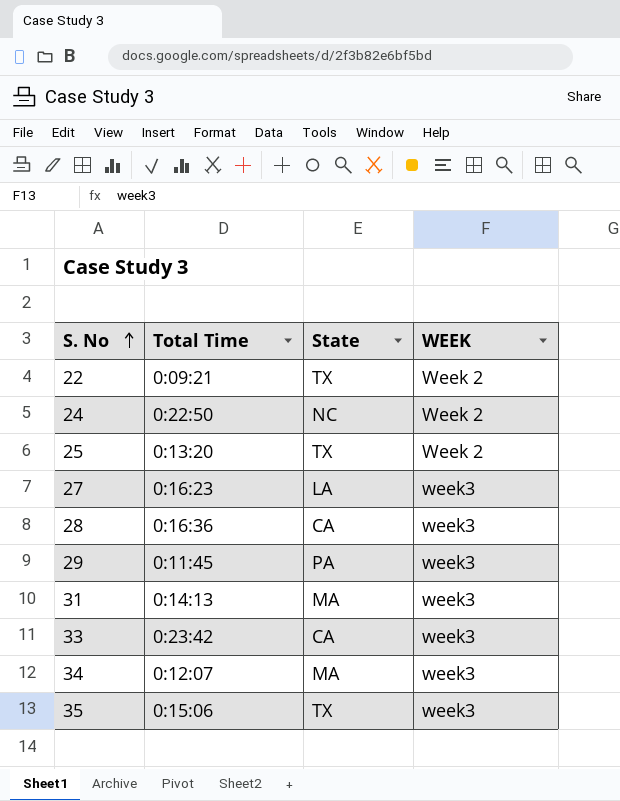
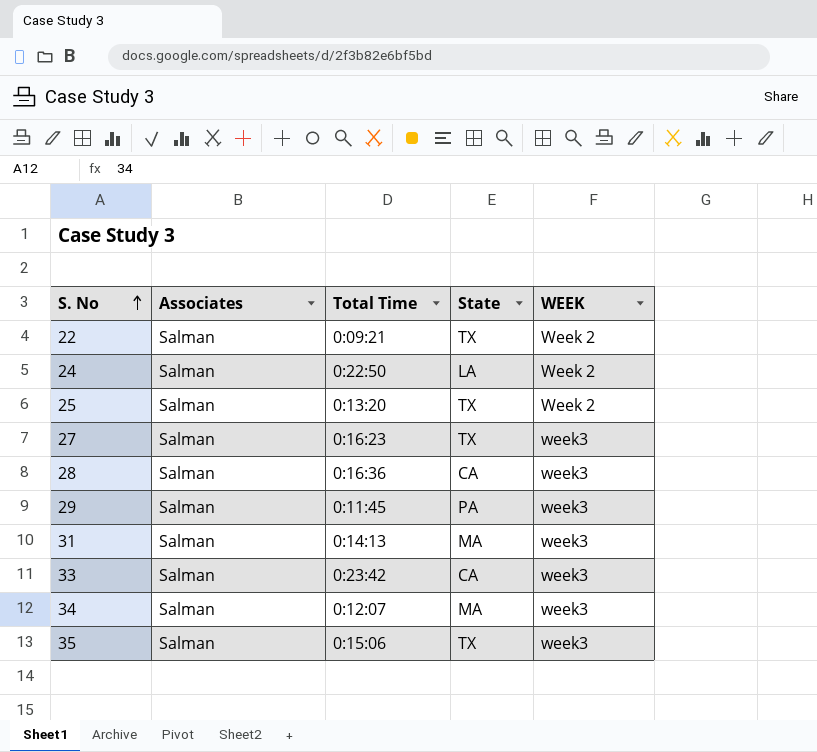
column Associates | position: none -> 2
24 | State: NC -> LA
27 | State: LA -> TX

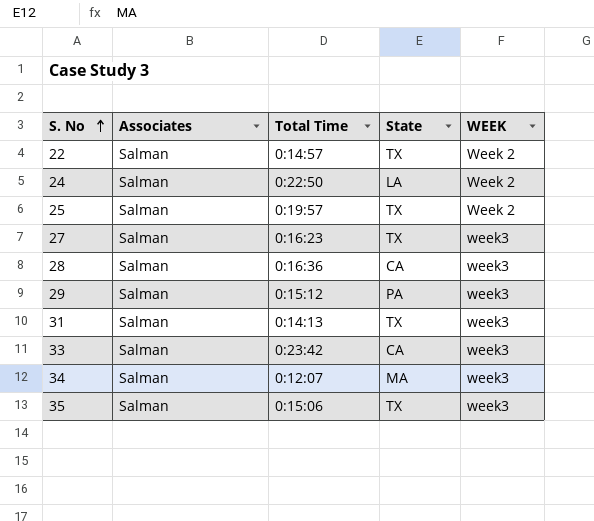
22 | Total Time: 0:09:21 -> 0:14:57
25 | Total Time: 0:13:20 -> 0:19:57
29 | Total Time: 0:11:45 -> 0:15:12
31 | State: MA -> TX

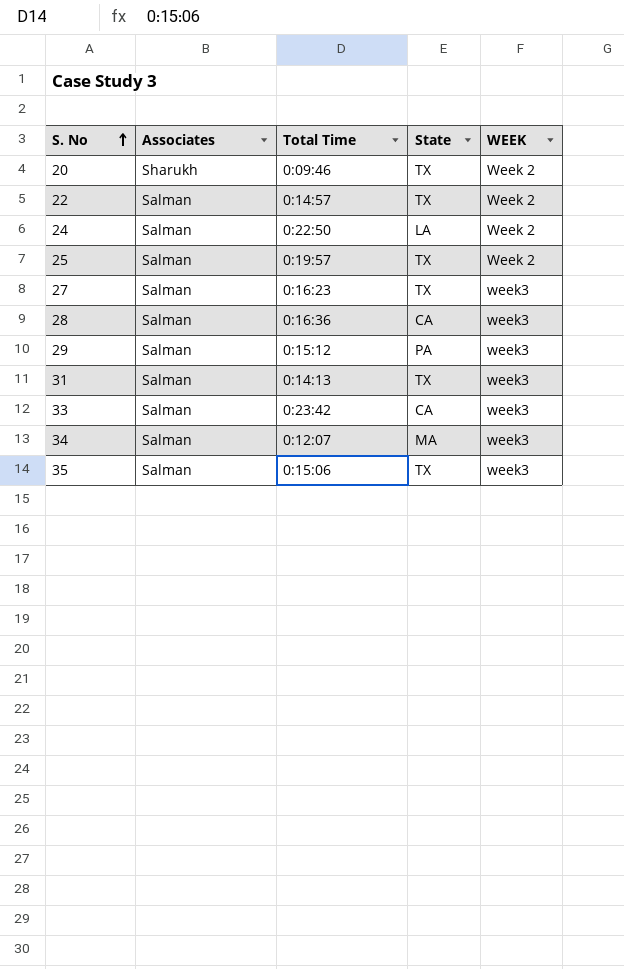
row 20: none -> Sharukh | 0:09:46 | TX | Week 2

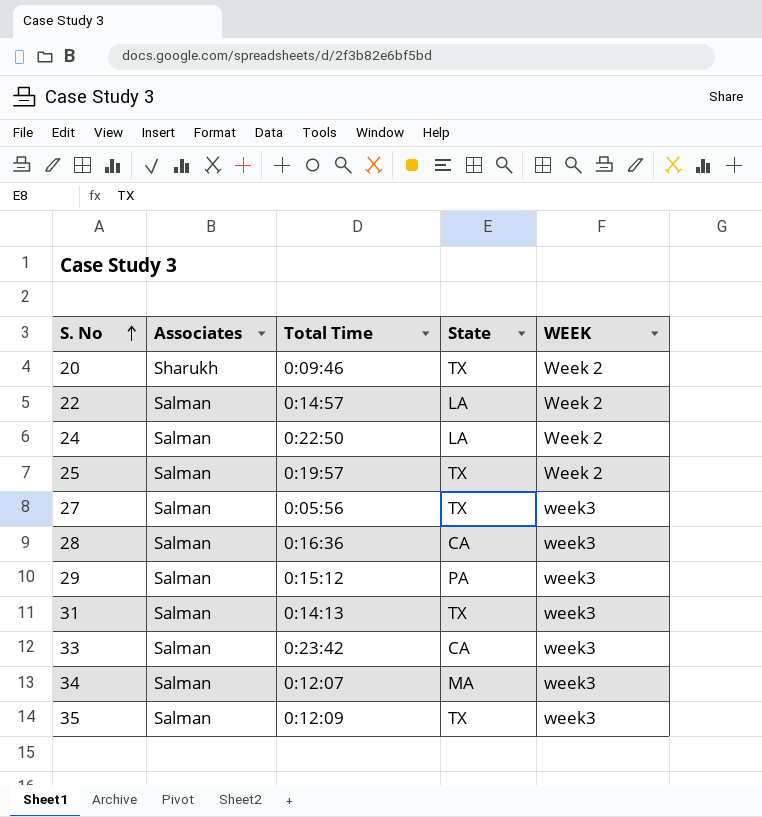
22 | State: TX -> LA
27 | Total Time: 0:16:23 -> 0:05:56
35 | Total Time: 0:15:06 -> 0:12:09

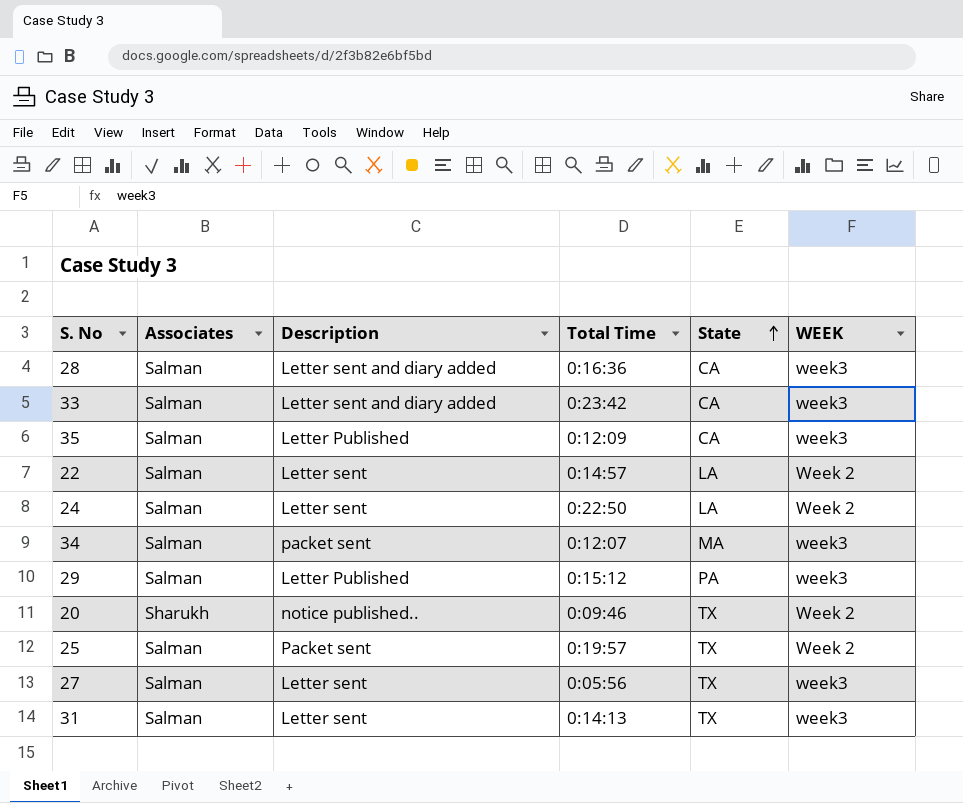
row order: S. No ascending -> State ascending
column Description | position: none -> 3
35 | State: TX -> CA

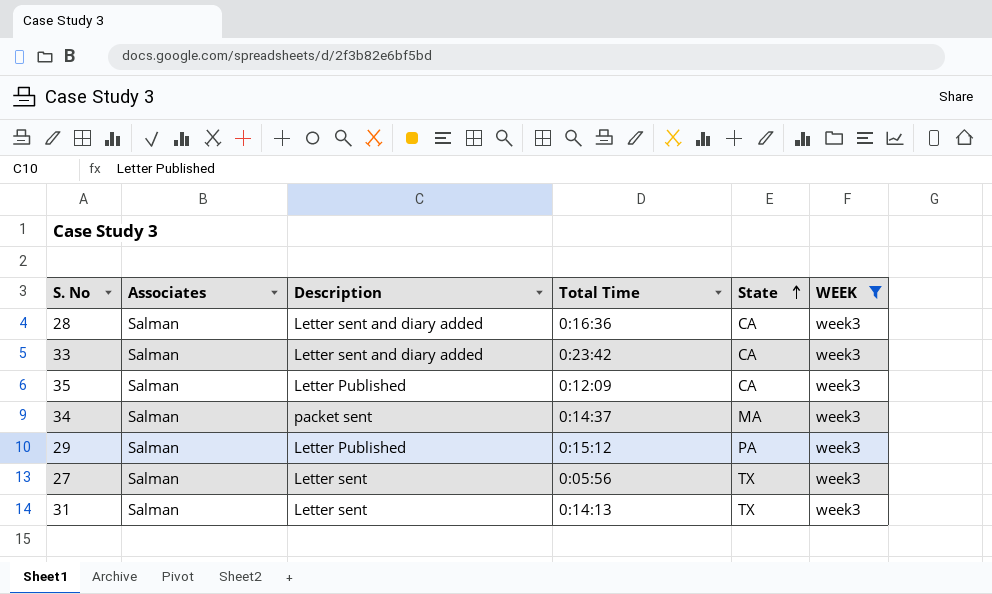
filter: none -> WEEK = week3
34 | Total Time: 0:12:07 -> 0:14:37

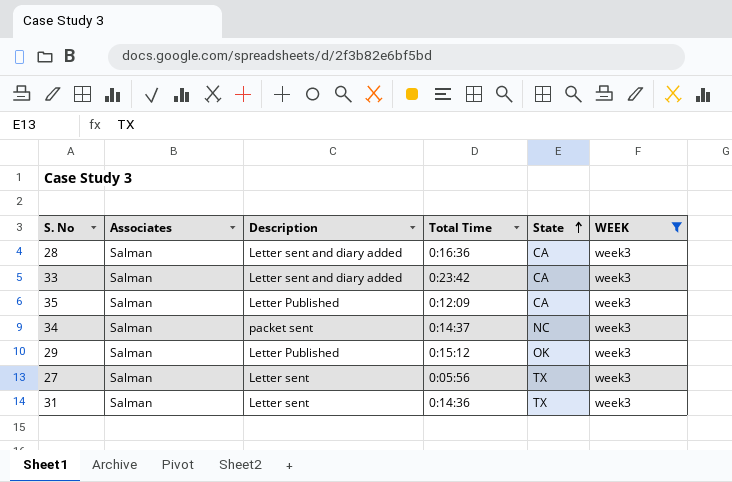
34 | State: MA -> NC
29 | State: PA -> OK
31 | Total Time: 0:14:13 -> 0:14:36

